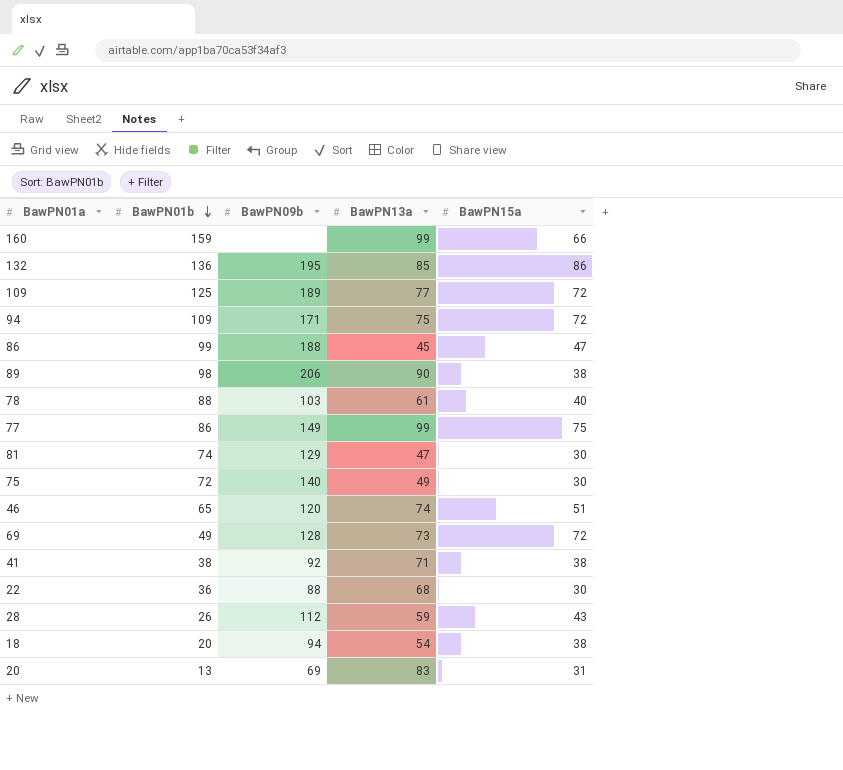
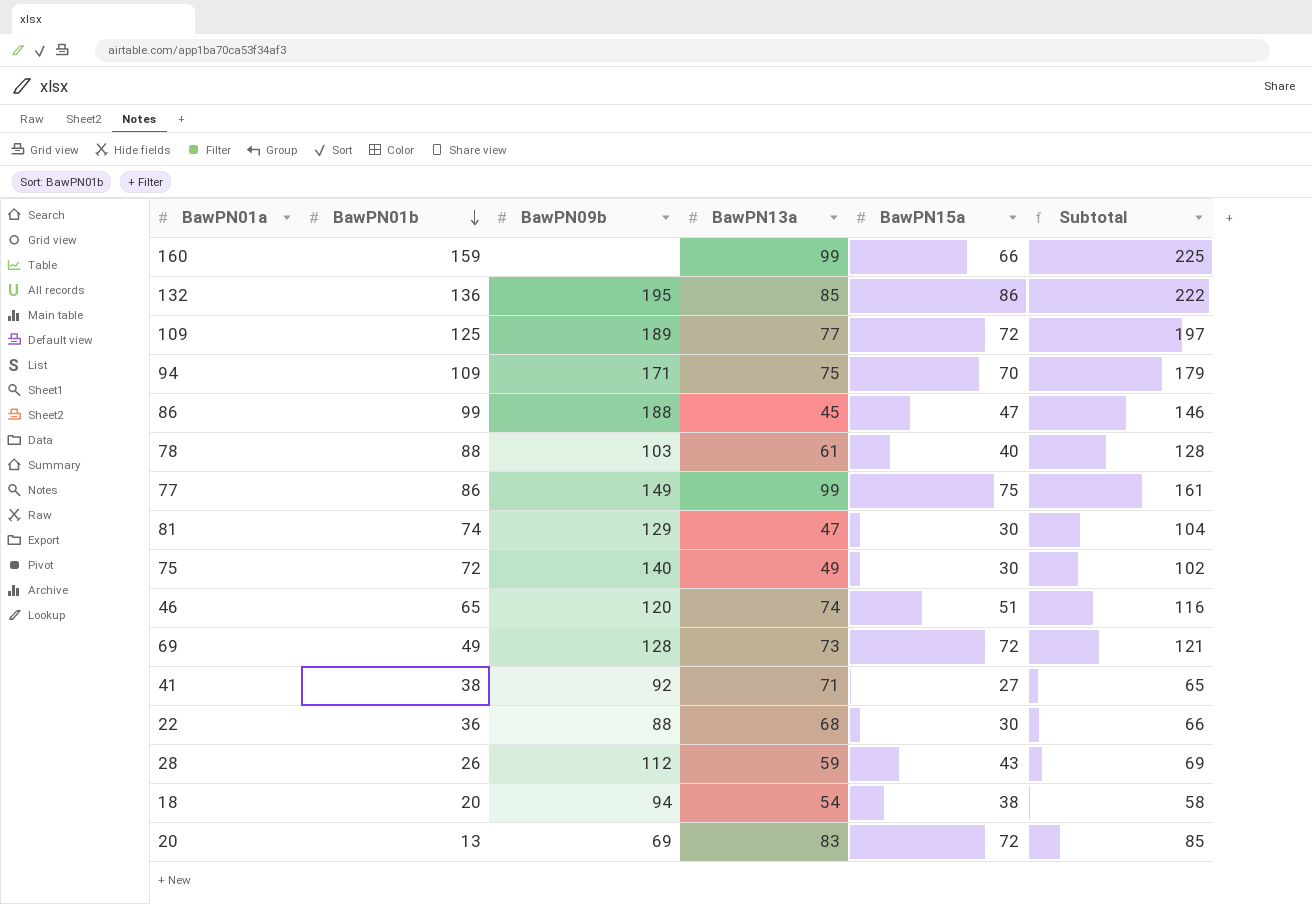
column Subtotal | formula: none -> [BawPN01b] + [BawPN15a]
row 89: 98 | 206 | 90 | 38 -> none
94 | BawPN15a: 72 -> 70
41 | BawPN15a: 38 -> 27
20 | BawPN15a: 31 -> 72

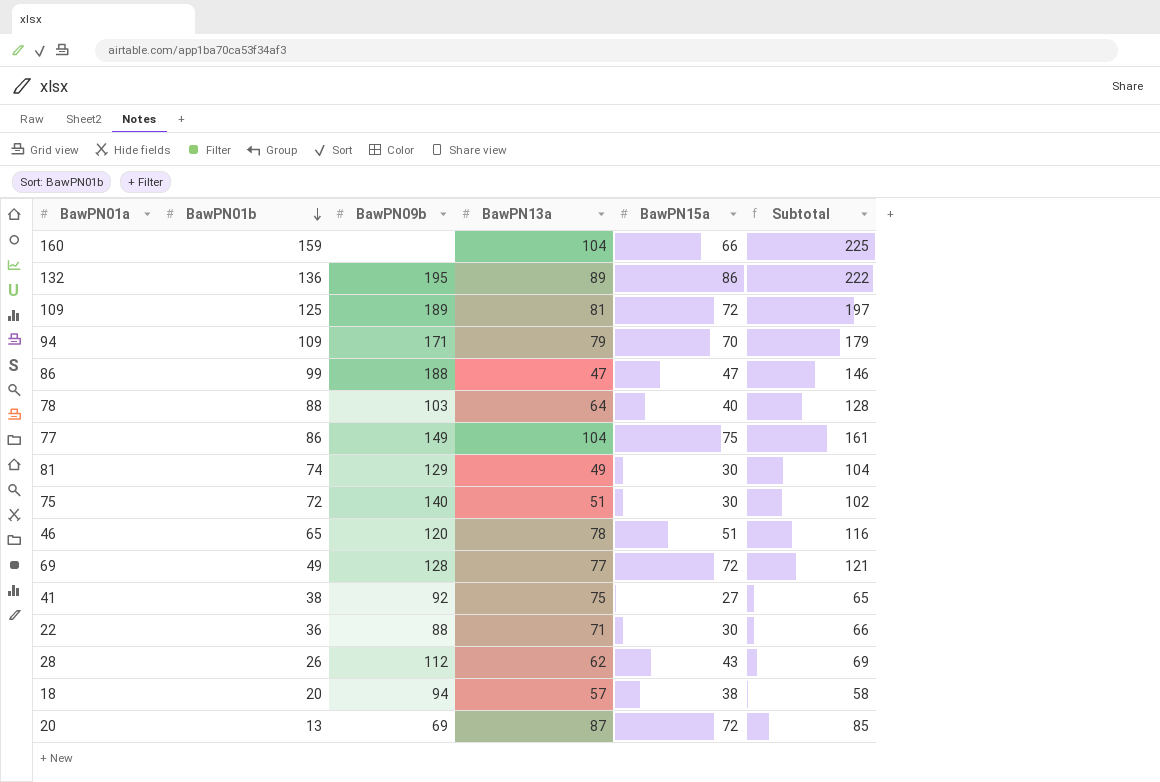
160 | BawPN13a: 99 -> 104
132 | BawPN13a: 85 -> 89
109 | BawPN13a: 77 -> 81
94 | BawPN13a: 75 -> 79
86 | BawPN13a: 45 -> 47
78 | BawPN13a: 61 -> 64
77 | BawPN13a: 99 -> 104
81 | BawPN13a: 47 -> 49
75 | BawPN13a: 49 -> 51
46 | BawPN13a: 74 -> 78
69 | BawPN13a: 73 -> 77
41 | BawPN13a: 71 -> 75
22 | BawPN13a: 68 -> 71
28 | BawPN13a: 59 -> 62
18 | BawPN13a: 54 -> 57
20 | BawPN13a: 83 -> 87

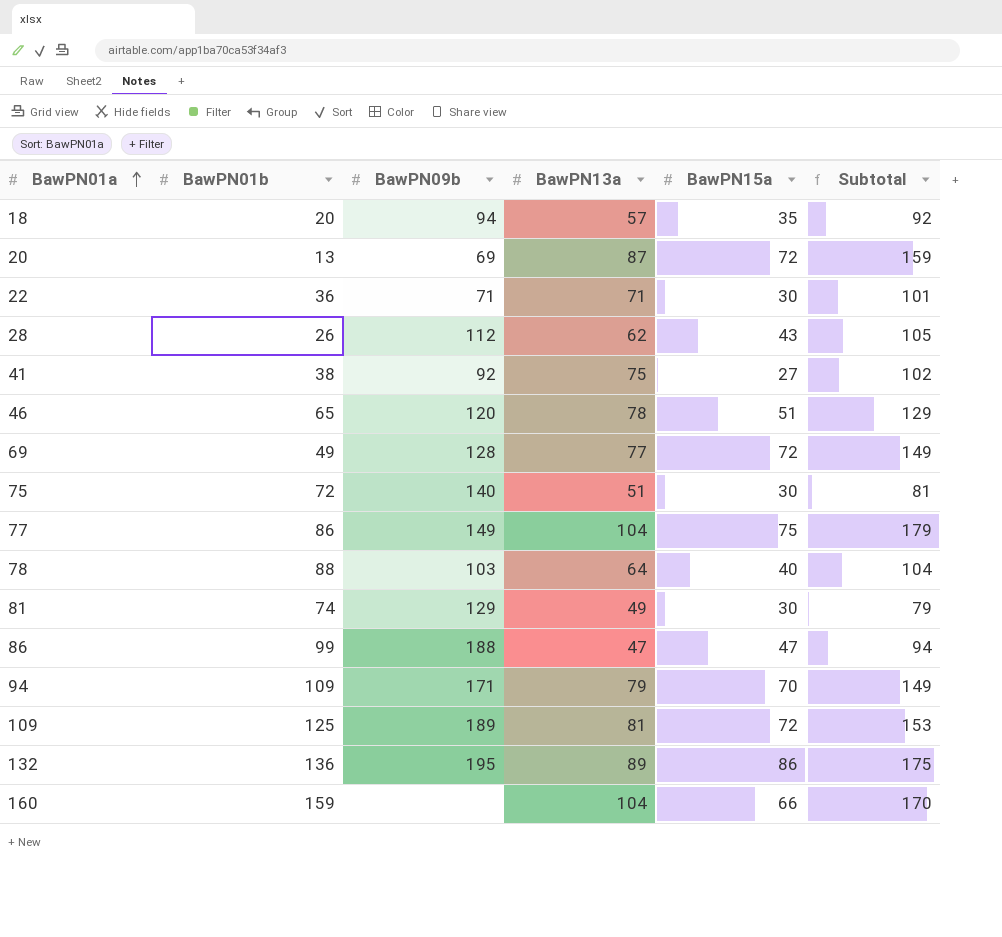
row order: BawPN01b descending -> BawPN01a ascending
column Subtotal | formula: [BawPN01b] + [BawPN15a] -> [BawPN13a] + [BawPN15a]
18 | BawPN15a: 38 -> 35
22 | BawPN09b: 88 -> 71

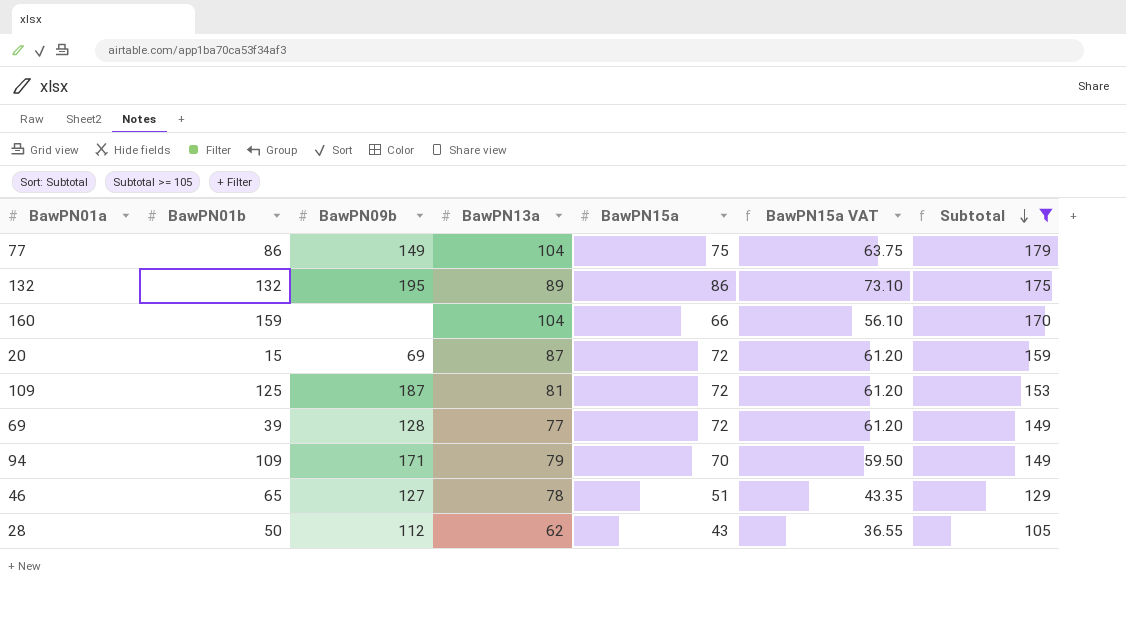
filter: none -> Subtotal >= 105
row order: BawPN01a ascending -> Subtotal descending
column BawPN15a VAT | formula: none -> [BawPN15a] * 0.85
132 | BawPN01b: 136 -> 132
20 | BawPN01b: 13 -> 15
109 | BawPN09b: 189 -> 187
69 | BawPN01b: 49 -> 39
46 | BawPN09b: 120 -> 127
28 | BawPN01b: 26 -> 50

